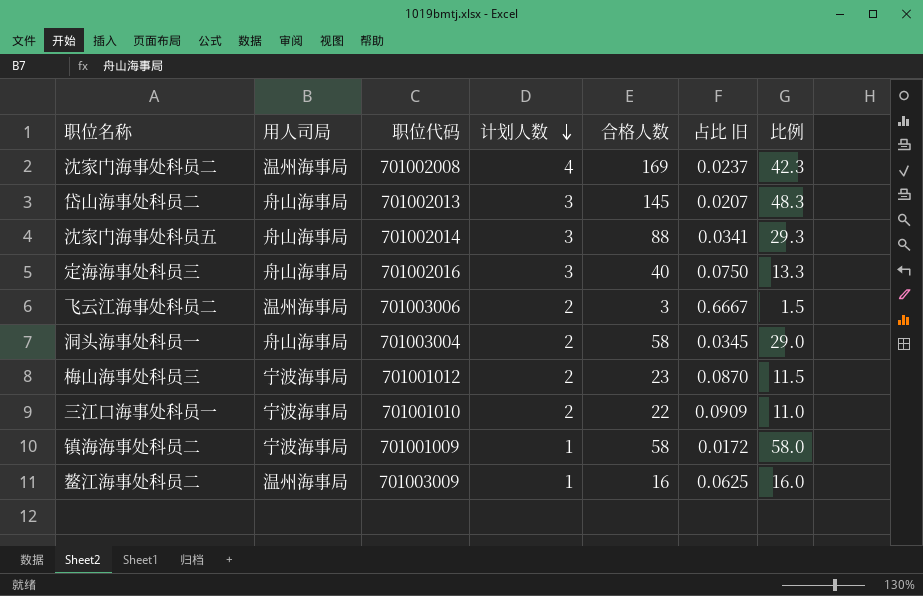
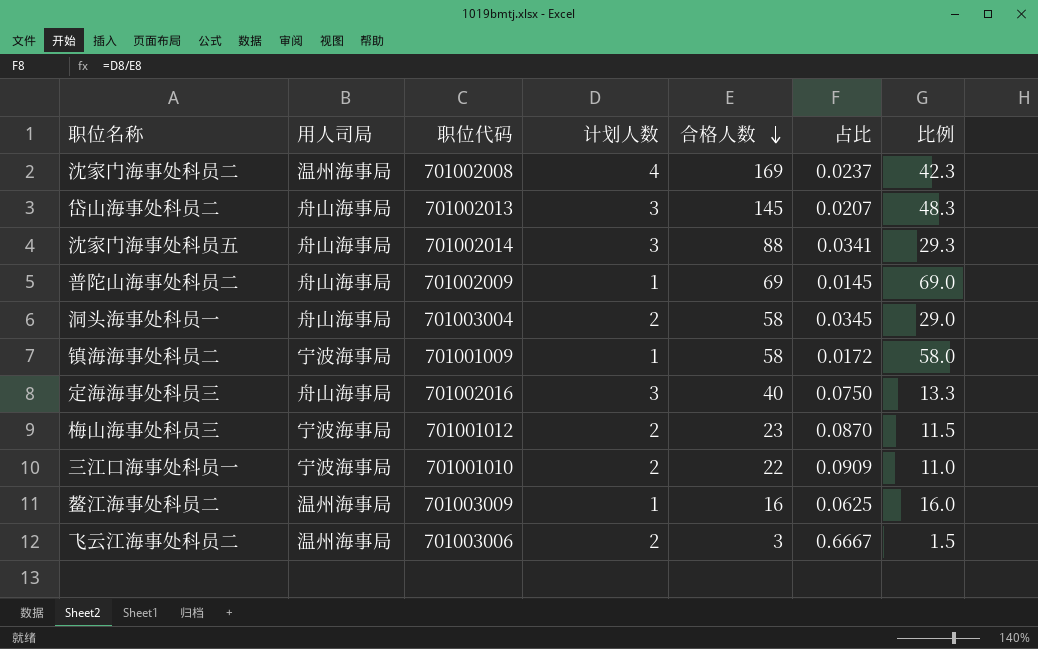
row order: 计划人数 descending -> 合格人数 descending
column name: 占比 旧 -> 占比
row 普陀山海事处科员二: none -> 舟山海事局 | 701002009 | 1 | 69 | 0.0145 | 69.0

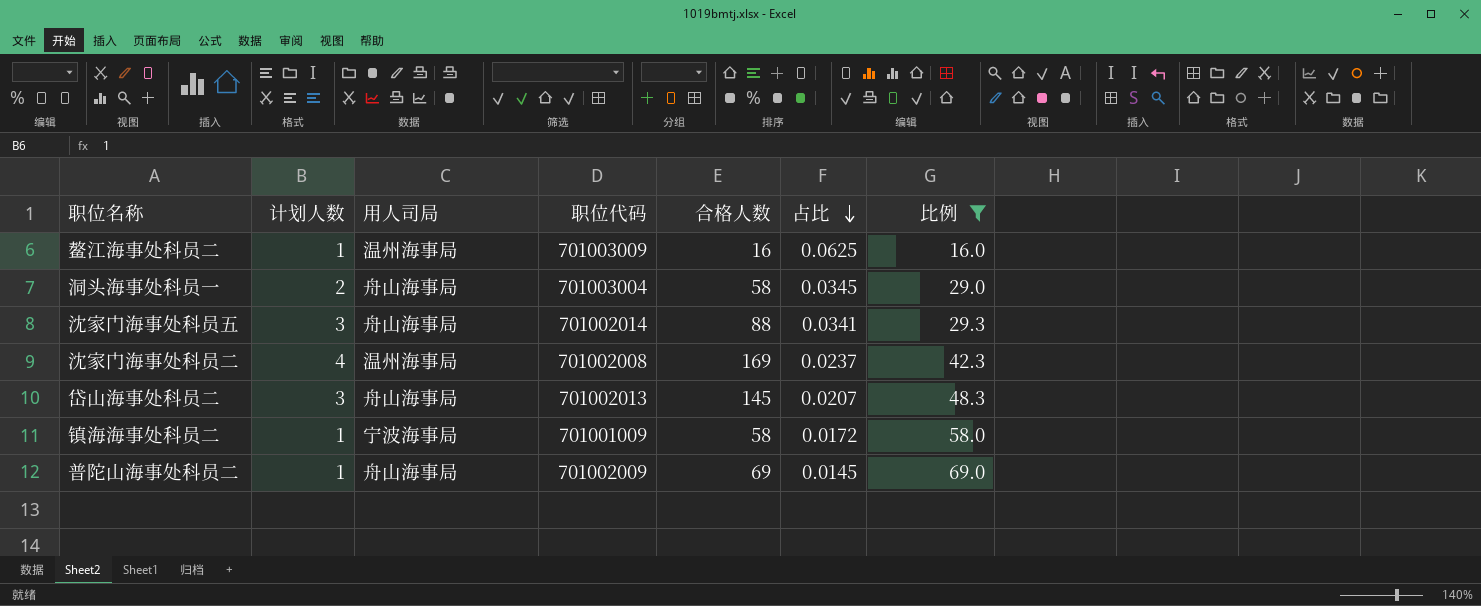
filter: none -> 比例 >= 16.0
row order: 合格人数 descending -> 占比 descending
column 计划人数 | position: 4 -> 2

